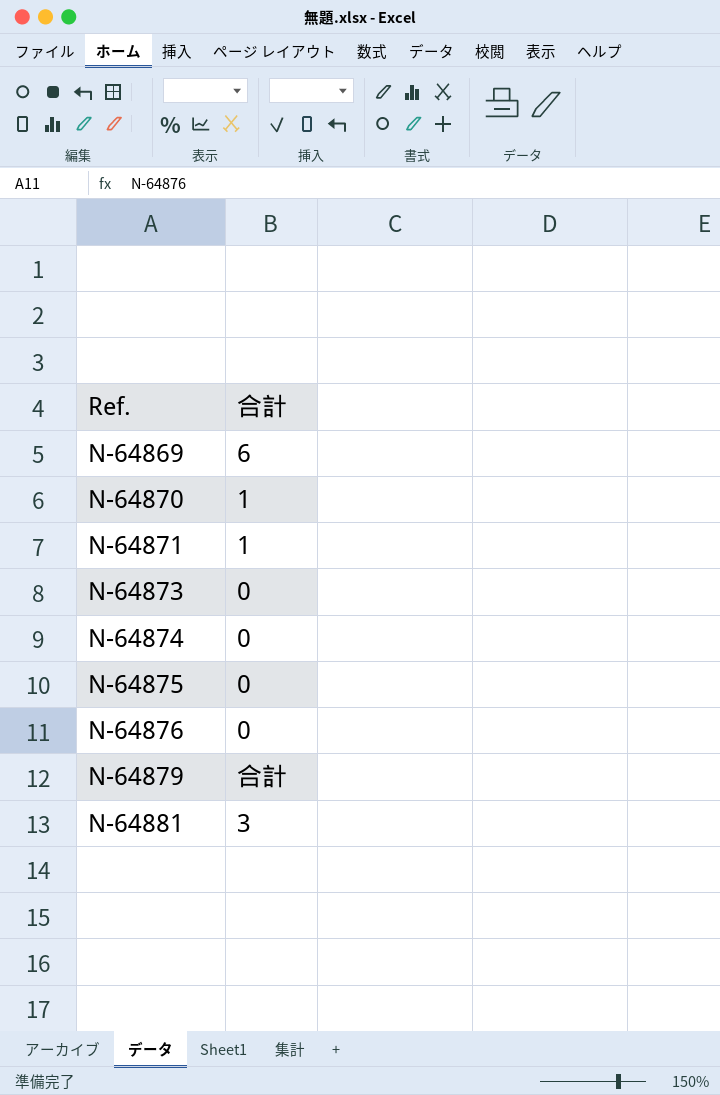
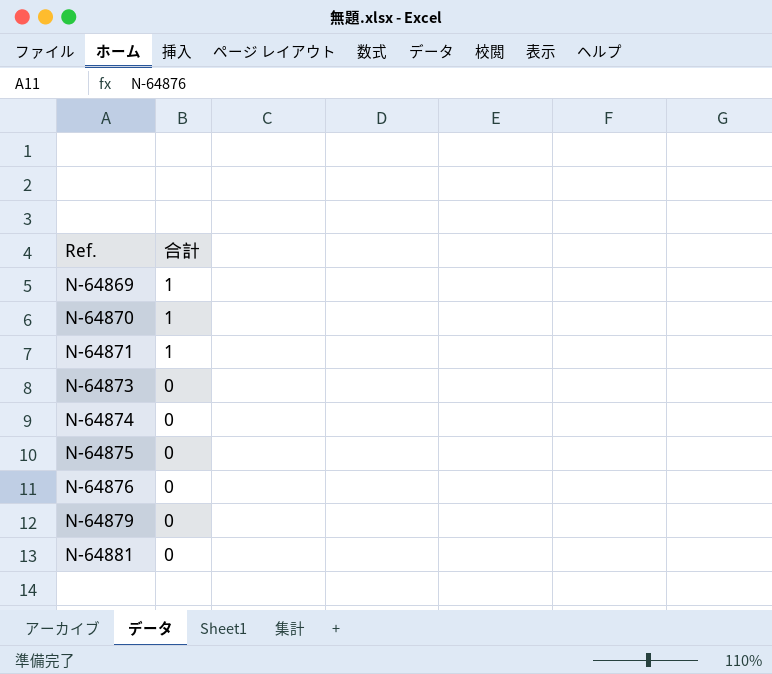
N-64869 | 合計: 6 -> 1
N-64879 | 合計: 合計 -> 0
N-64881 | 合計: 3 -> 0

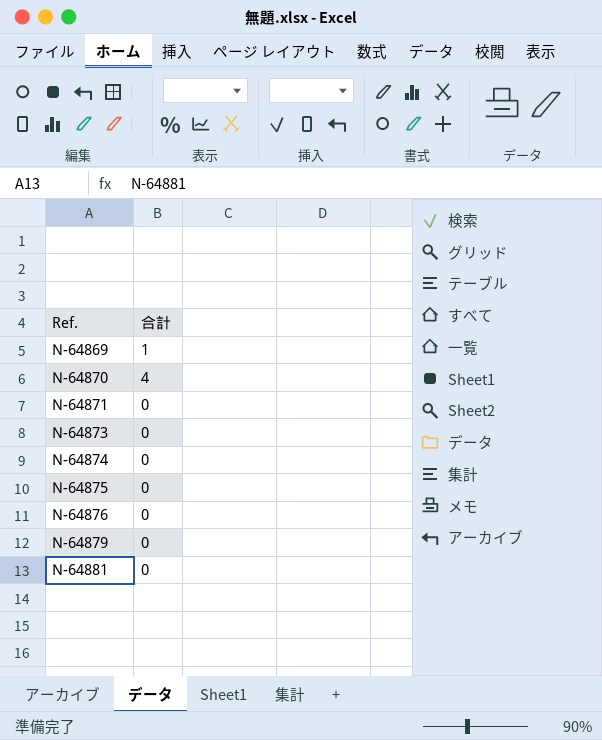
N-64870 | 合計: 1 -> 4
N-64871 | 合計: 1 -> 0

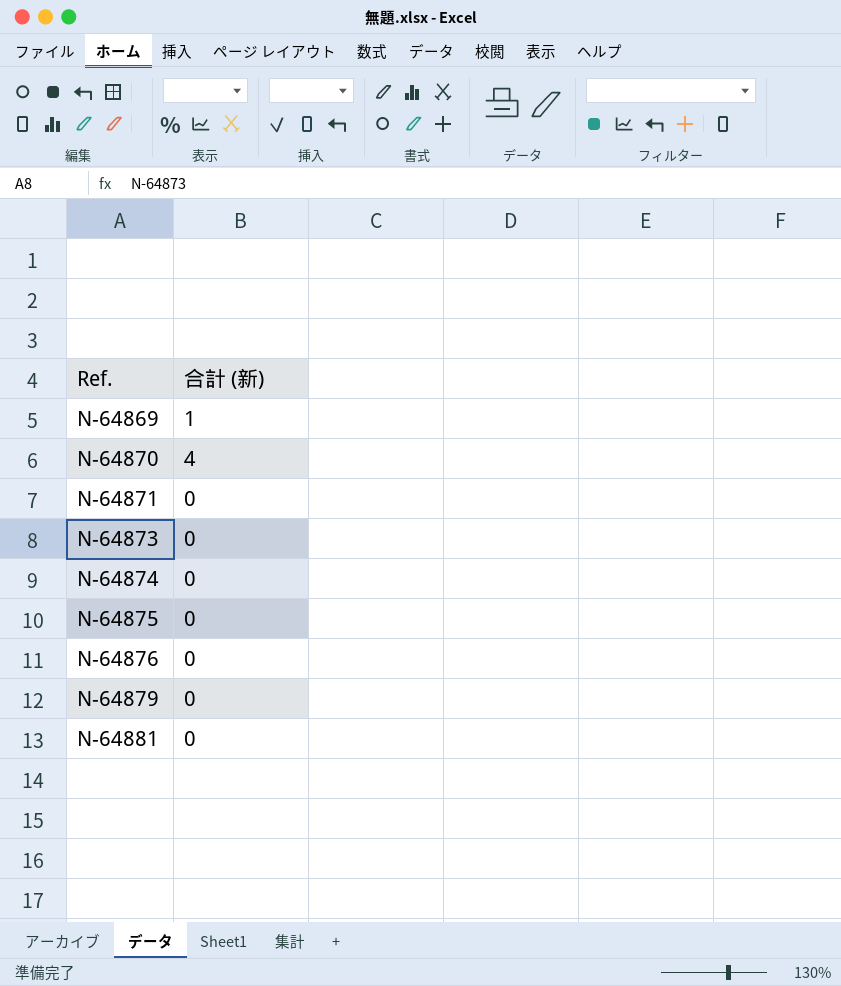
column name: 合計 -> 合計 (新)

